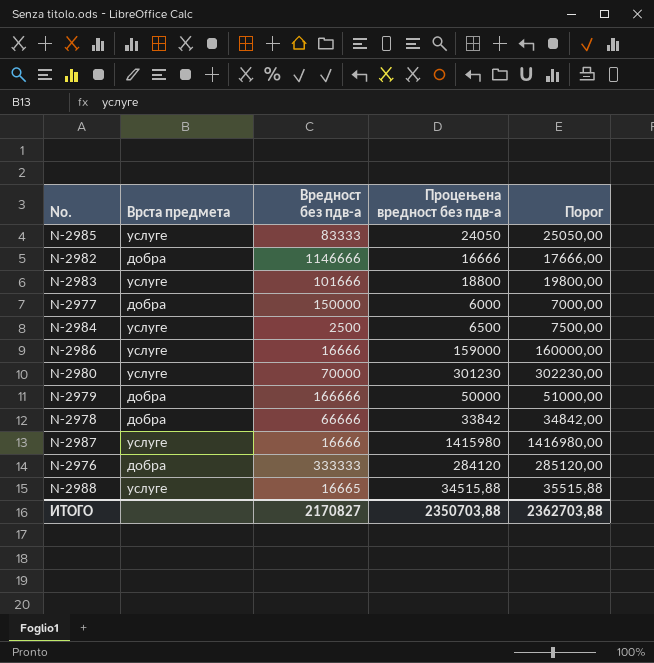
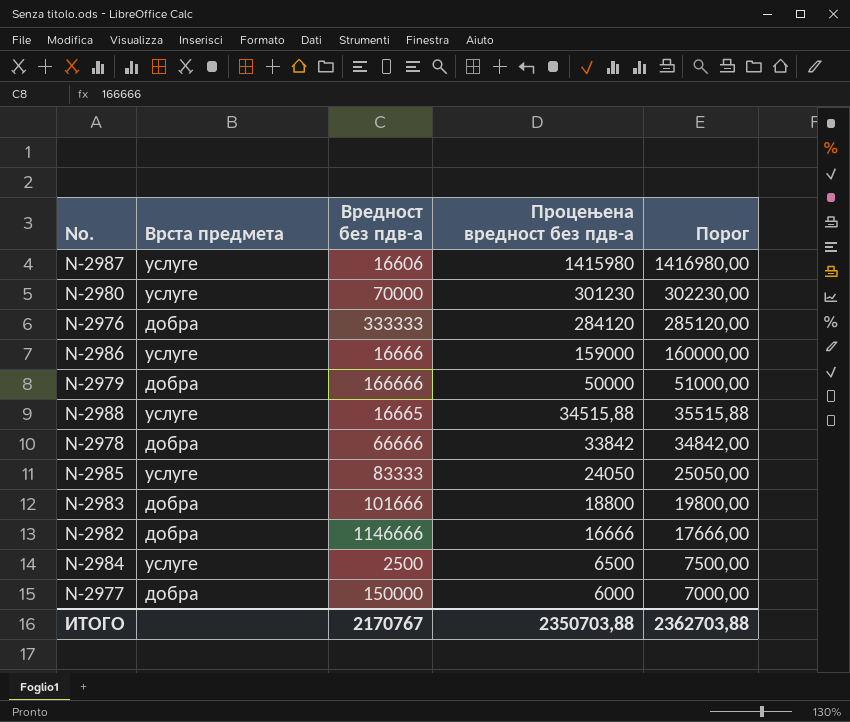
row order: none -> Процењена вредност без пдв-а descending
N-2987 | Вредност без пдв-а: 16666 -> 16606
N-2983 | Врста предмета: услуге -> добра
ИТОГО | Вредност без пдв-а: 2170827 -> 2170767

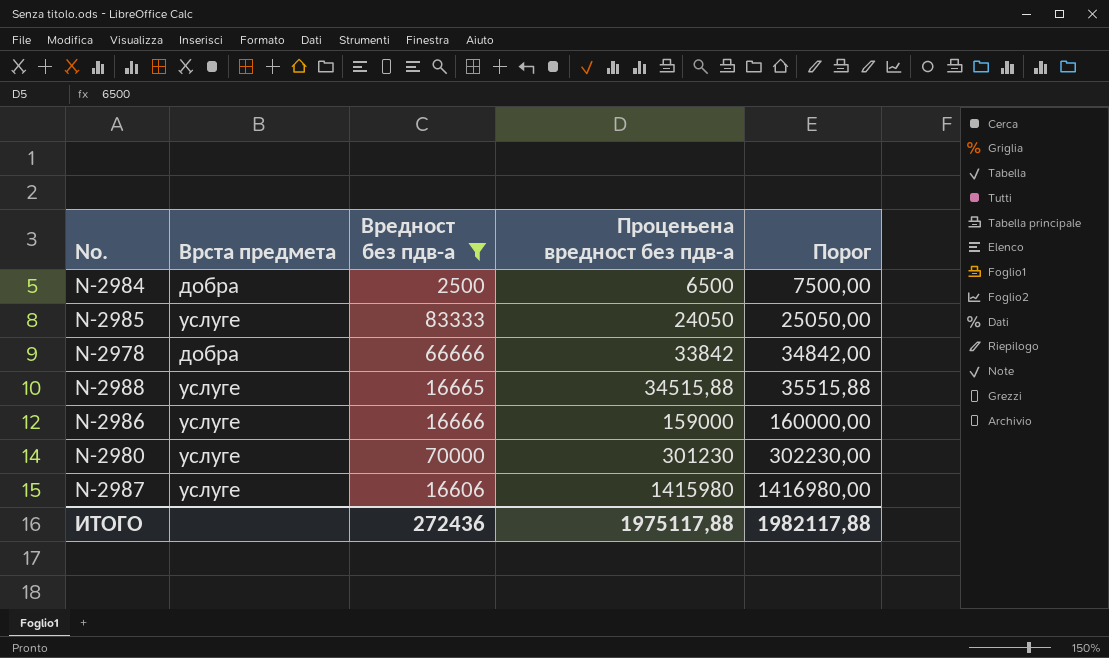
filter: none -> Вредност без пдв-а <= 83333
row order: Процењена вредност без пдв-а descending -> Процењена вредност без пдв-а ascending
N-2984 | Врста предмета: услуге -> добра
ИТОГО | Вредност без пдв-а: 2170767 -> 272436
ИТОГО | Процењена вредност без пдв-а: 2350703,88 -> 1975117,88
ИТОГО | Порог: 2362703,88 -> 1982117,88

